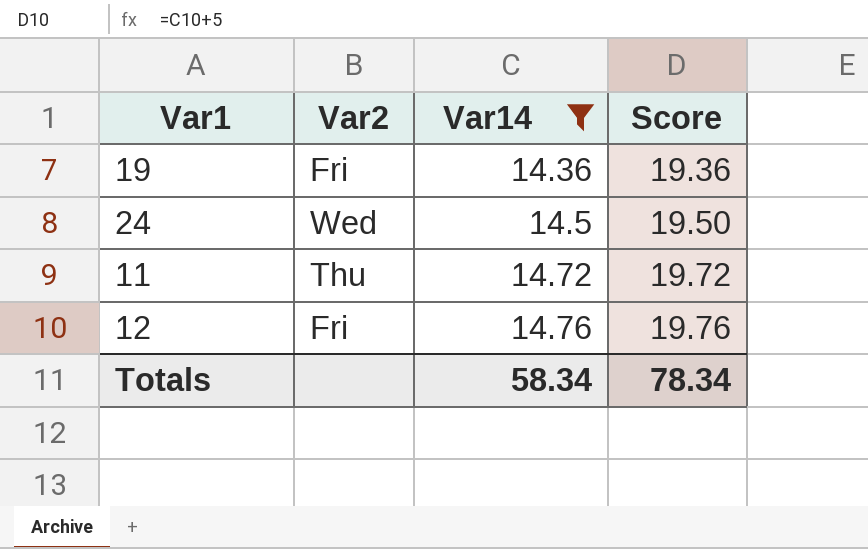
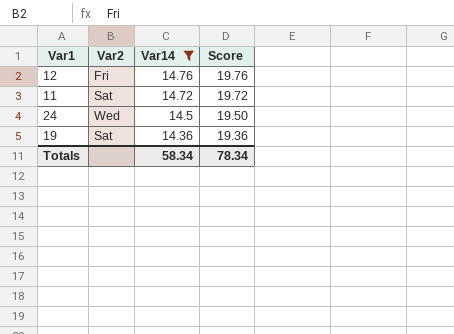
row order: Var14 ascending -> Var14 descending
11 | Var2: Thu -> Sat
19 | Var2: Fri -> Sat

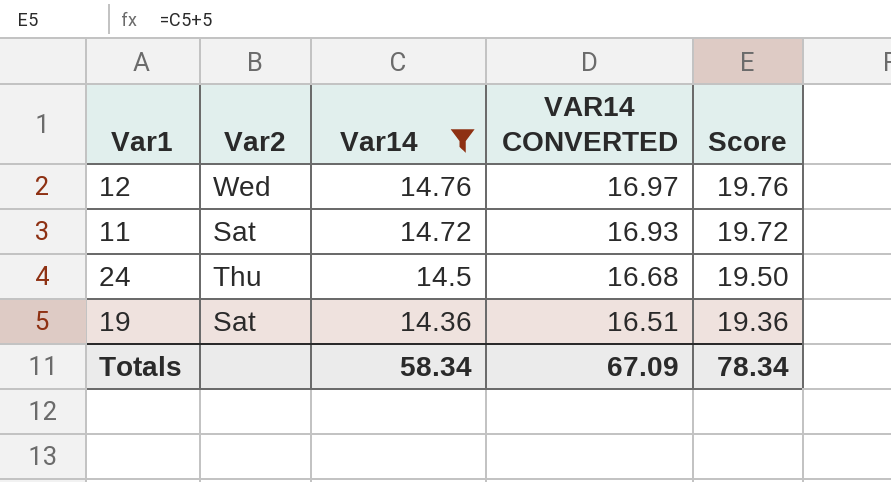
column VAR14 CONVERTED | formula: none -> [Var14] * 1.15
12 | Var2: Fri -> Wed
24 | Var2: Wed -> Thu

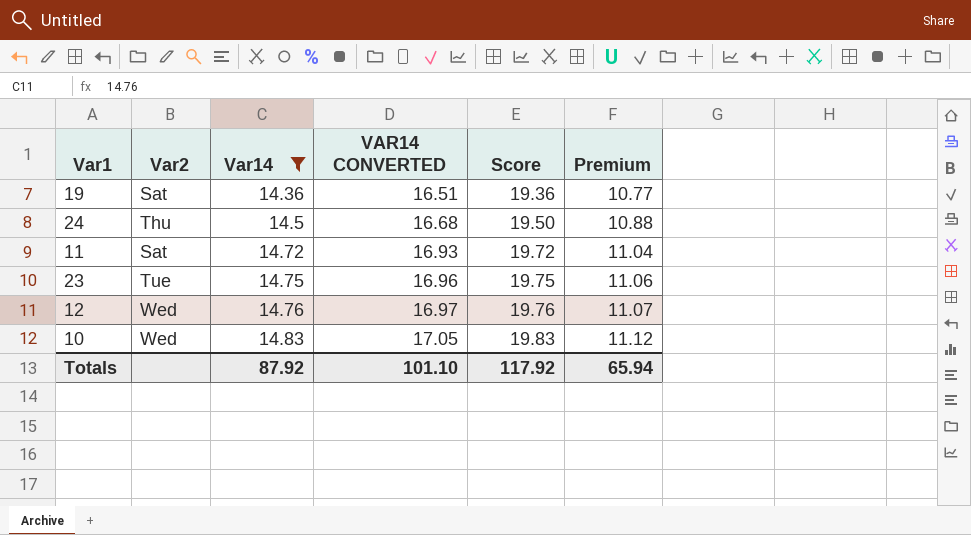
row order: Var14 descending -> Var14 ascending
column Premium | formula: none -> [Var14] * 0.75
row 23: none -> Tue | 14.75 | 16.96 | 19.75 | 11.06
row 10: none -> Wed | 14.83 | 17.05 | 19.83 | 11.12
Totals | Var14: 58.34 -> 87.92
Totals | VAR14 CONVERTED: 67.09 -> 101.10
Totals | Score: 78.34 -> 117.92

